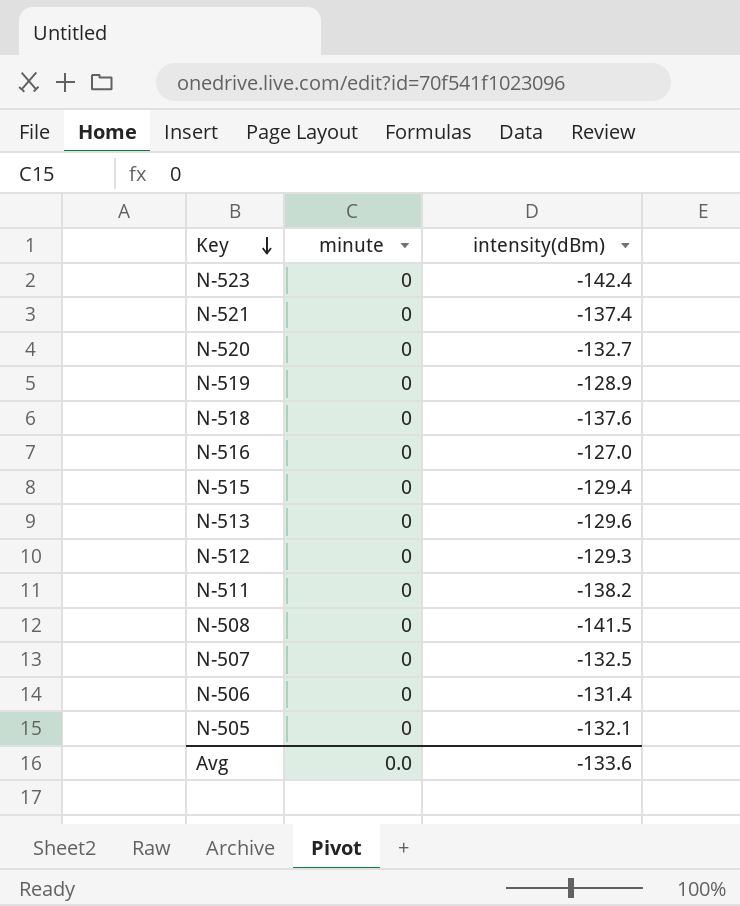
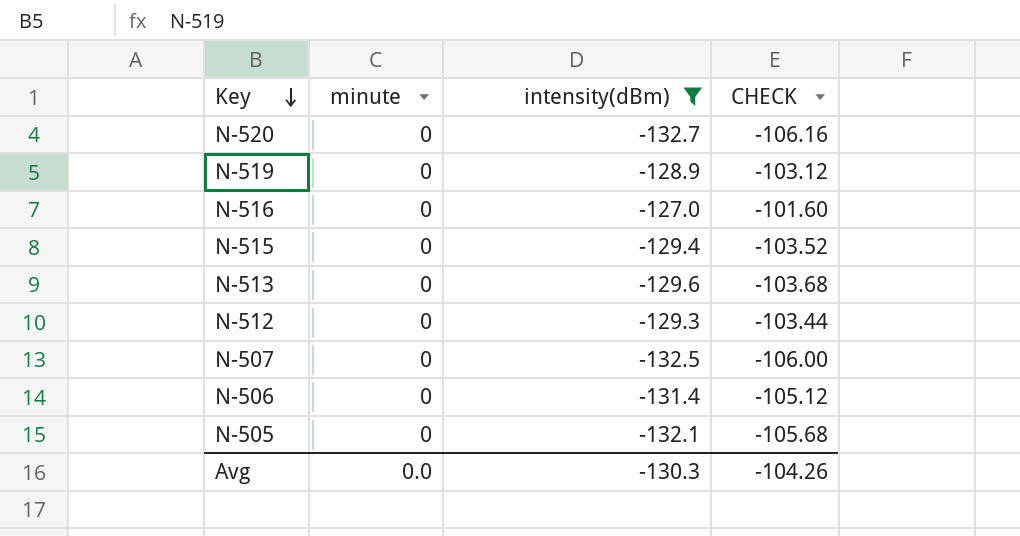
filter: none -> intensity(dBm) >= -132.7
column CHECK | formula: none -> [intensity(dBm)] * 0.8
Avg | intensity(dBm): -133.6 -> -130.3

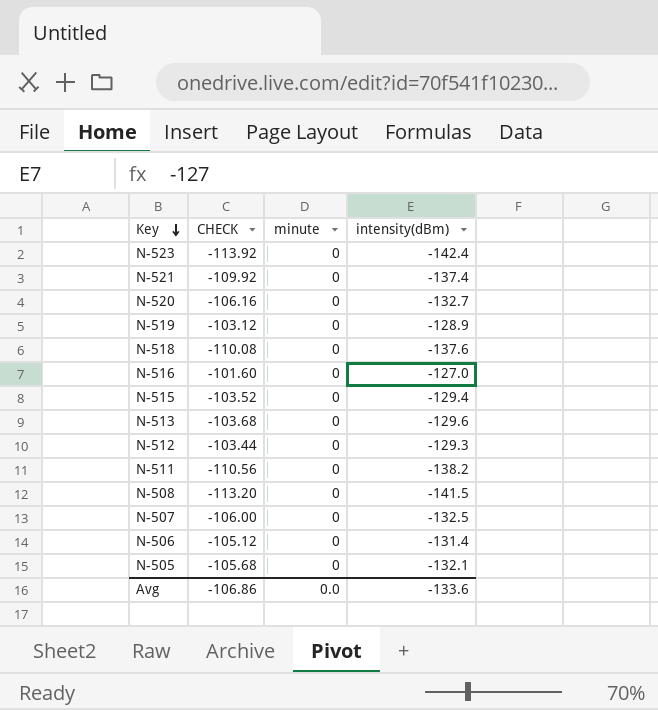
filter: intensity(dBm) >= -132.7 -> none
column CHECK | position: 4 -> 2
Avg | CHECK: -104.26 -> -106.86
Avg | intensity(dBm): -130.3 -> -133.6

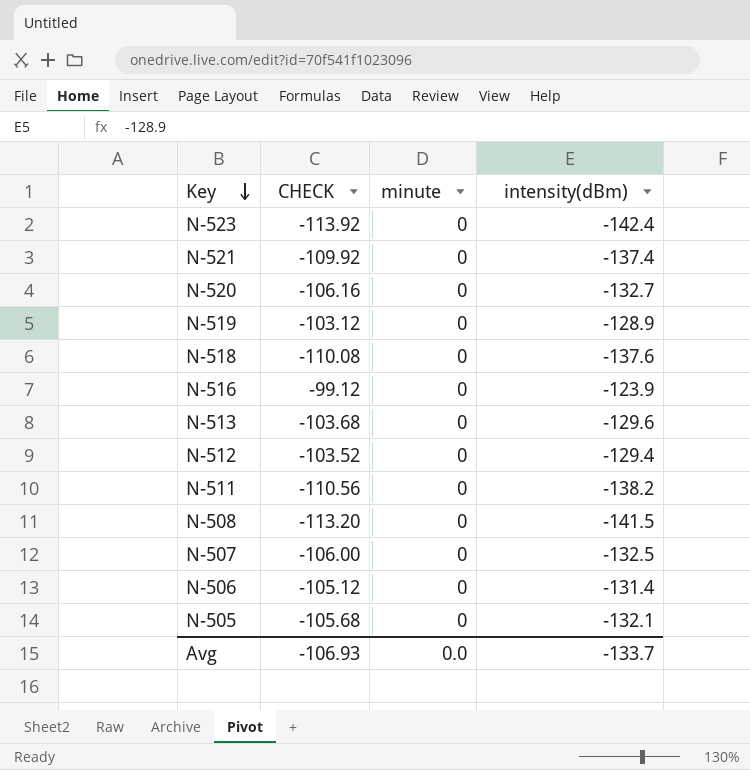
row N-515: -103.52 | 0 | -129.4 -> none
N-516 | CHECK: -101.60 -> -99.12
N-516 | intensity(dBm): -127.0 -> -123.9
N-512 | CHECK: -103.44 -> -103.52
N-512 | intensity(dBm): -129.3 -> -129.4
Avg | CHECK: -106.86 -> -106.93
Avg | intensity(dBm): -133.6 -> -133.7

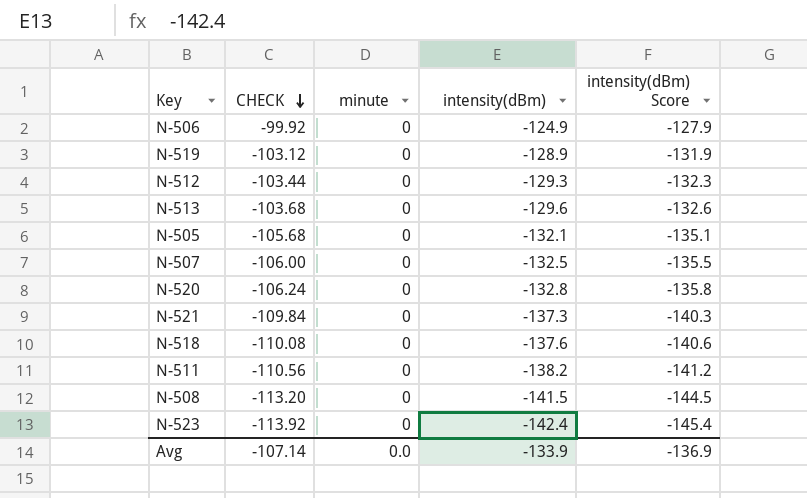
row order: Key descending -> CHECK descending
column intensity(dBm) Score | formula: none -> [intensity(dBm)] - 3
row N-516: -99.12 | 0 | -123.9 -> none
N-506 | CHECK: -105.12 -> -99.92
N-506 | intensity(dBm): -131.4 -> -124.9
N-512 | CHECK: -103.52 -> -103.44
N-512 | intensity(dBm): -129.4 -> -129.3
N-520 | CHECK: -106.16 -> -106.24
N-520 | intensity(dBm): -132.7 -> -132.8
N-521 | CHECK: -109.92 -> -109.84
N-521 | intensity(dBm): -137.4 -> -137.3
Avg | CHECK: -106.93 -> -107.14
Avg | intensity(dBm): -133.7 -> -133.9

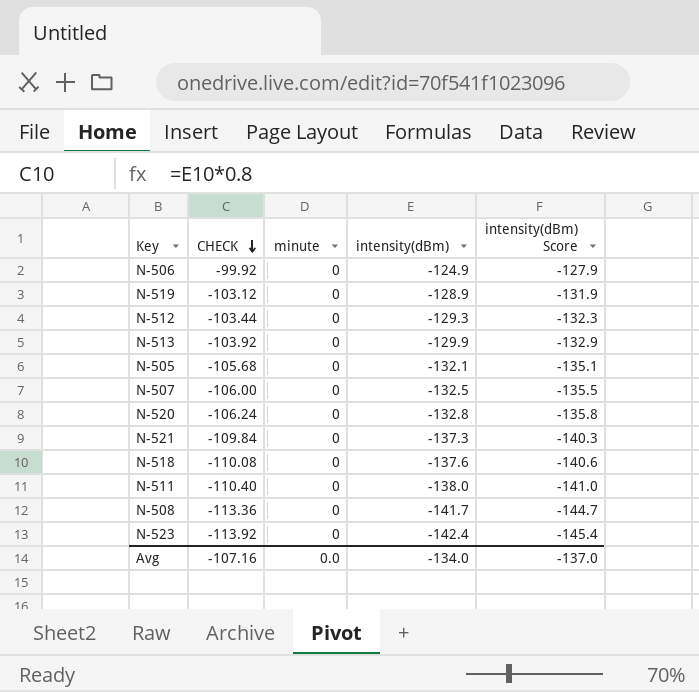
N-513 | CHECK: -103.68 -> -103.92
N-513 | intensity(dBm): -129.6 -> -129.9
N-513 | intensity(dBm) Score: -132.6 -> -132.9
N-511 | CHECK: -110.56 -> -110.40
N-511 | intensity(dBm): -138.2 -> -138.0
N-511 | intensity(dBm) Score: -141.2 -> -141.0
N-508 | CHECK: -113.20 -> -113.36
N-508 | intensity(dBm): -141.5 -> -141.7
N-508 | intensity(dBm) Score: -144.5 -> -144.7
Avg | CHECK: -107.14 -> -107.16
Avg | intensity(dBm): -133.9 -> -134.0
Avg | intensity(dBm) Score: -136.9 -> -137.0

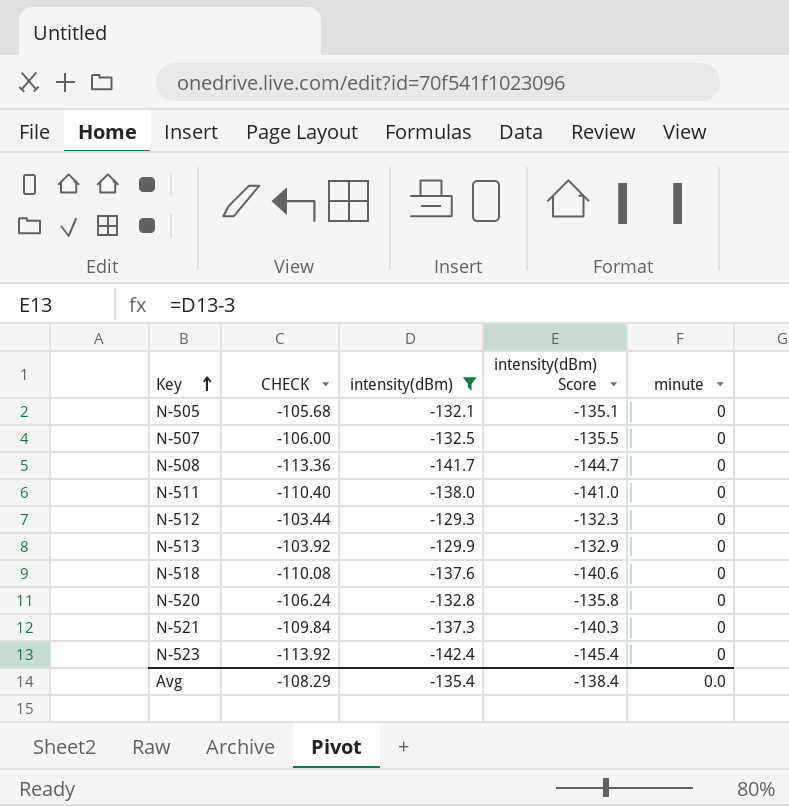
filter: none -> intensity(dBm) <= -129.3
row order: CHECK descending -> Key ascending
column minute | position: 3 -> 5
Avg | CHECK: -107.16 -> -108.29
Avg | intensity(dBm): -134.0 -> -135.4
Avg | intensity(dBm) Score: -137.0 -> -138.4

